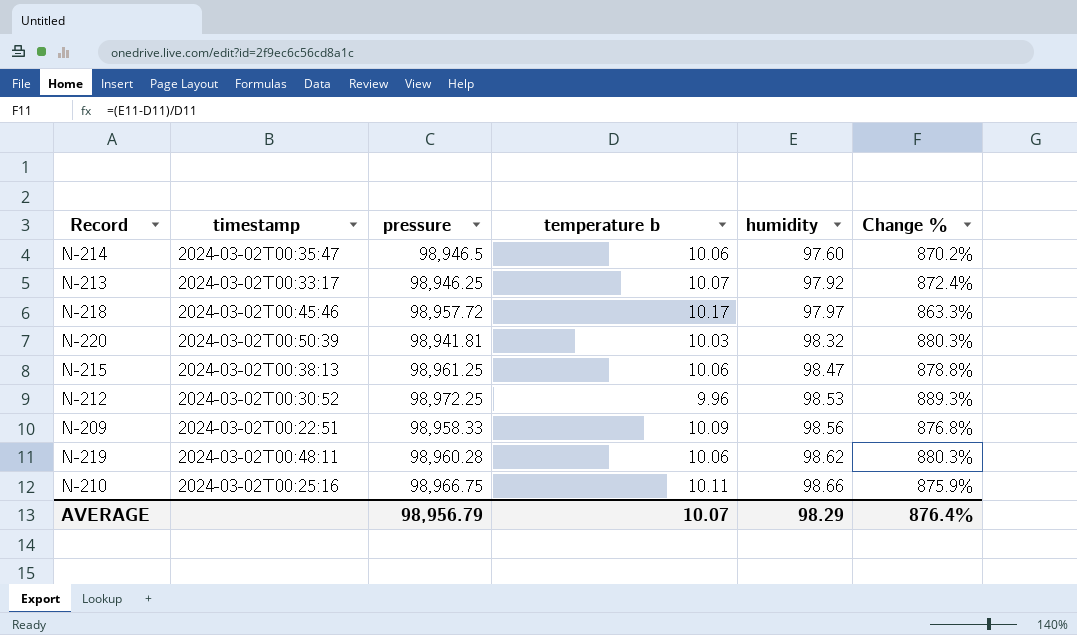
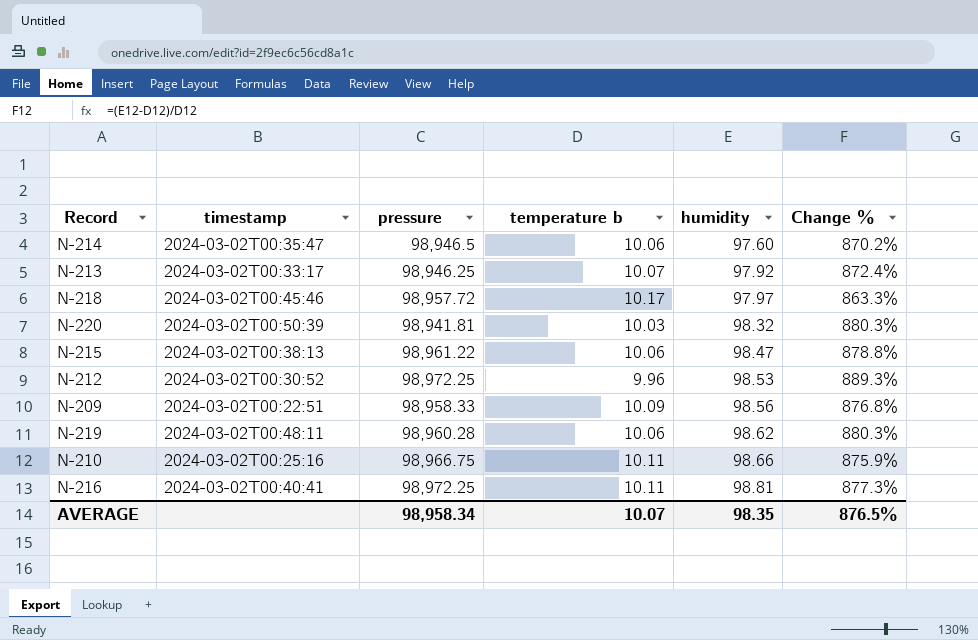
N-215 | pressure: 98,961.25 -> 98,961.22
row N-216: none -> 2024-03-02T00:40:41 | 98,972.25 | 10.11 | 98.81 | 877.3%
AVERAGE | pressure: 98,956.79 -> 98,958.34
AVERAGE | humidity: 98.29 -> 98.35
AVERAGE | Change %: 876.4% -> 876.5%

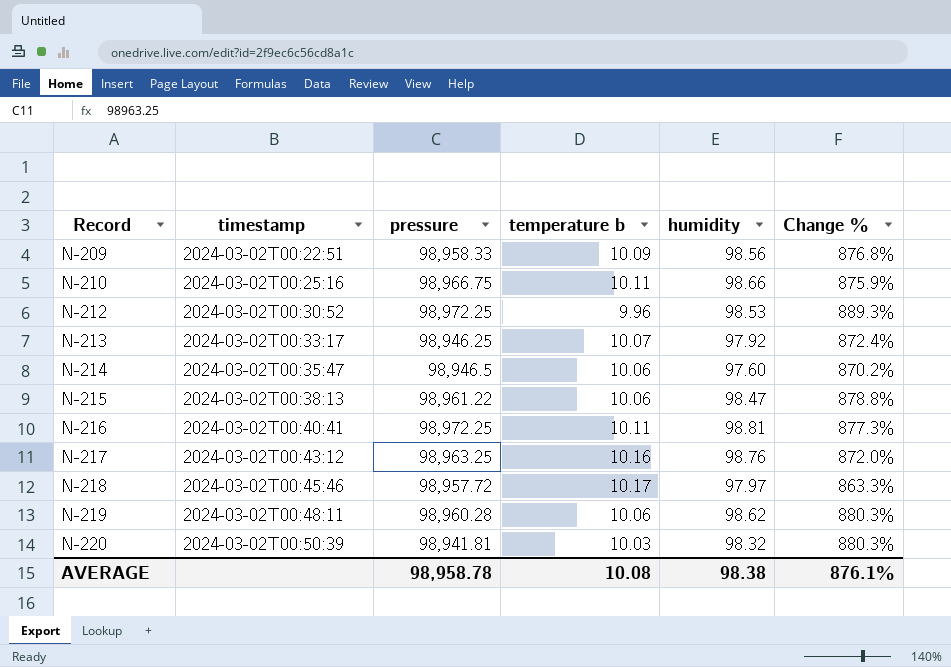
row order: humidity ascending -> Record ascending
row N-217: none -> 2024-03-02T00:43:12 | 98,963.25 | 10.16 | 98.76 | 872.0%
AVERAGE | pressure: 98,958.34 -> 98,958.78
AVERAGE | temperature b: 10.07 -> 10.08
AVERAGE | humidity: 98.35 -> 98.38
AVERAGE | Change %: 876.5% -> 876.1%

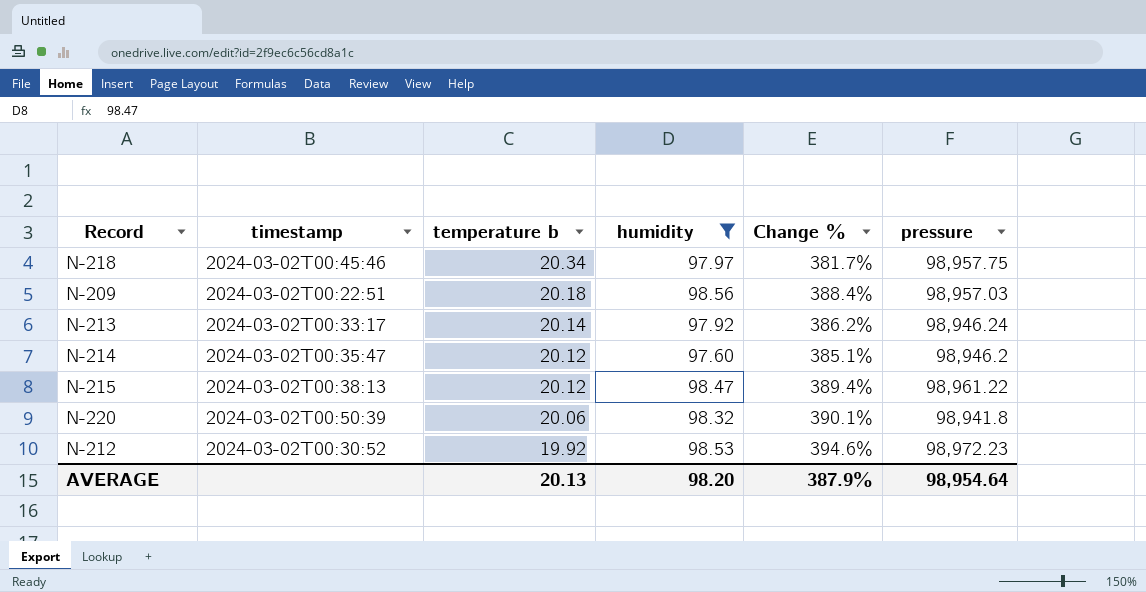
filter: none -> humidity <= 98.56
row order: Record ascending -> temperature b descending
column pressure | position: 3 -> 6
N-218 | temperature b: 10.17 -> 20.34
N-218 | Change %: 863.3% -> 381.7%
N-218 | pressure: 98,957.72 -> 98,957.75
N-209 | temperature b: 10.09 -> 20.18
N-209 | Change %: 876.8% -> 388.4%
N-209 | pressure: 98,958.33 -> 98,957.03
N-213 | temperature b: 10.07 -> 20.14
N-213 | Change %: 872.4% -> 386.2%
N-213 | pressure: 98,946.25 -> 98,946.24
N-214 | temperature b: 10.06 -> 20.12
N-214 | Change %: 870.2% -> 385.1%
N-214 | pressure: 98,946.5 -> 98,946.2
N-215 | temperature b: 10.06 -> 20.12
N-215 | Change %: 878.8% -> 389.4%
N-220 | temperature b: 10.03 -> 20.06
N-220 | Change %: 880.3% -> 390.1%
N-220 | pressure: 98,941.81 -> 98,941.8
N-212 | temperature b: 9.96 -> 19.92
N-212 | Change %: 889.3% -> 394.6%
N-212 | pressure: 98,972.25 -> 98,972.23
AVERAGE | temperature b: 10.08 -> 20.13
AVERAGE | humidity: 98.38 -> 98.20
AVERAGE | Change %: 876.1% -> 387.9%
AVERAGE | pressure: 98,958.78 -> 98,954.64

